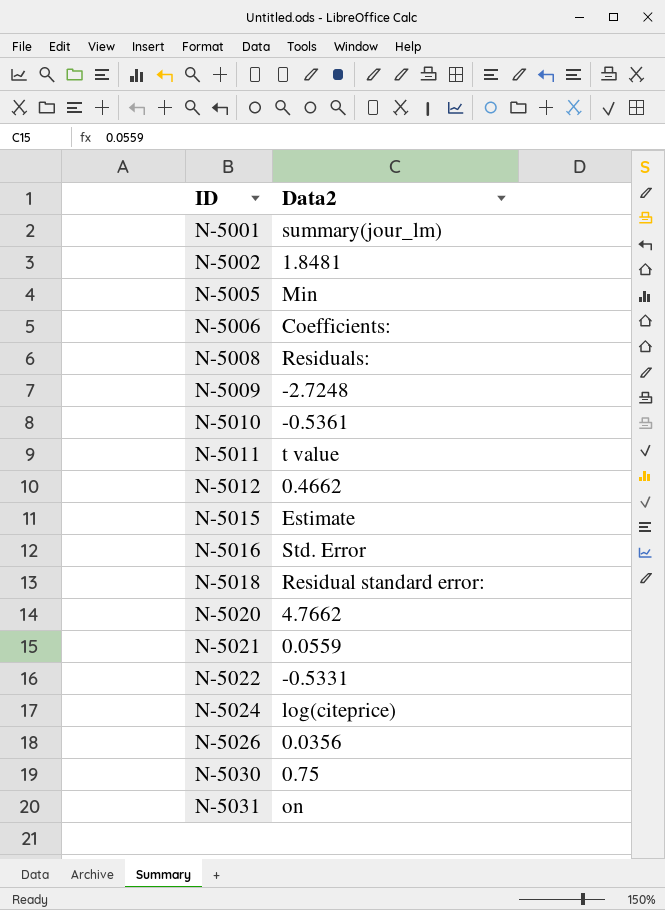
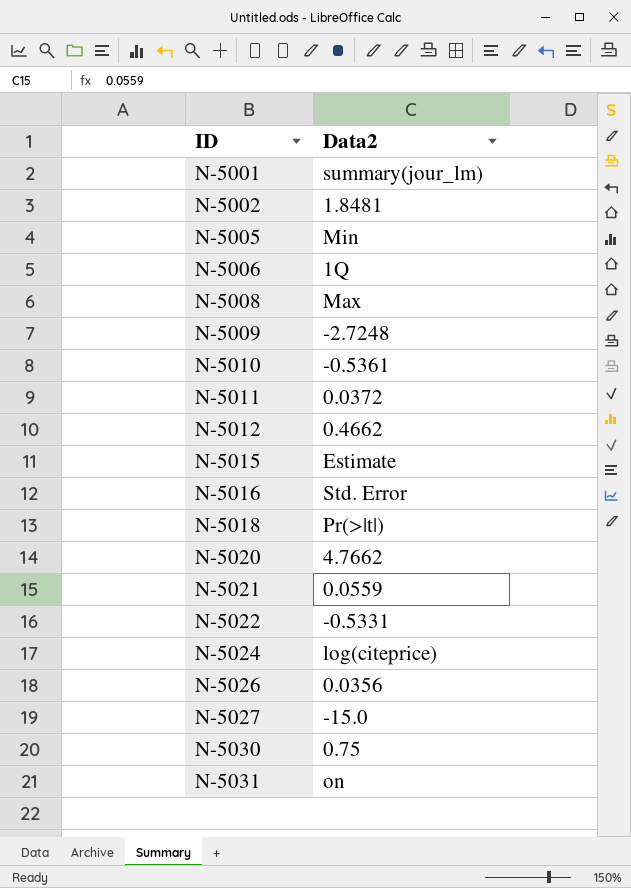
N-5006 | Data2: Coefficients: -> 1Q
N-5008 | Data2: Residuals: -> Max
N-5011 | Data2: t value -> 0.0372
N-5018 | Data2: Residual standard error: -> Pr(>|t|)
row N-5027: none -> -15.0

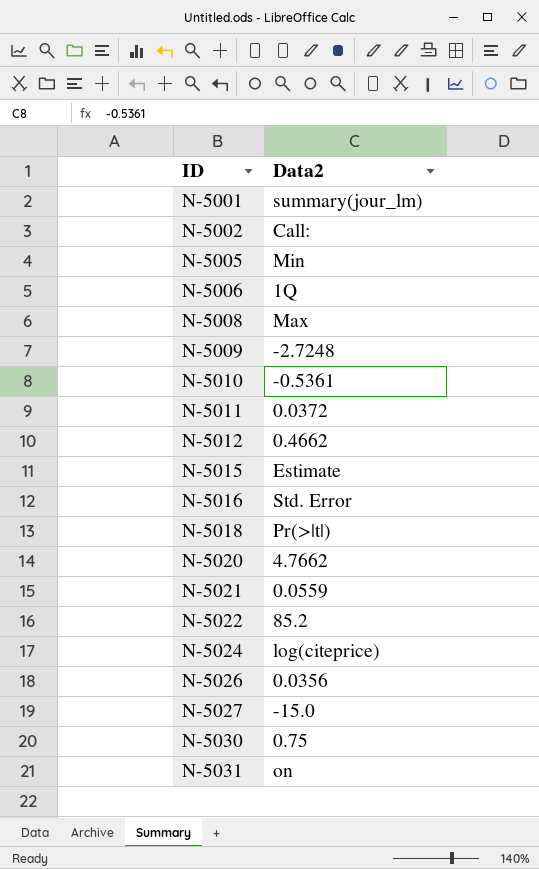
N-5002 | Data2: 1.8481 -> Call:
N-5022 | Data2: -0.5331 -> 85.2

